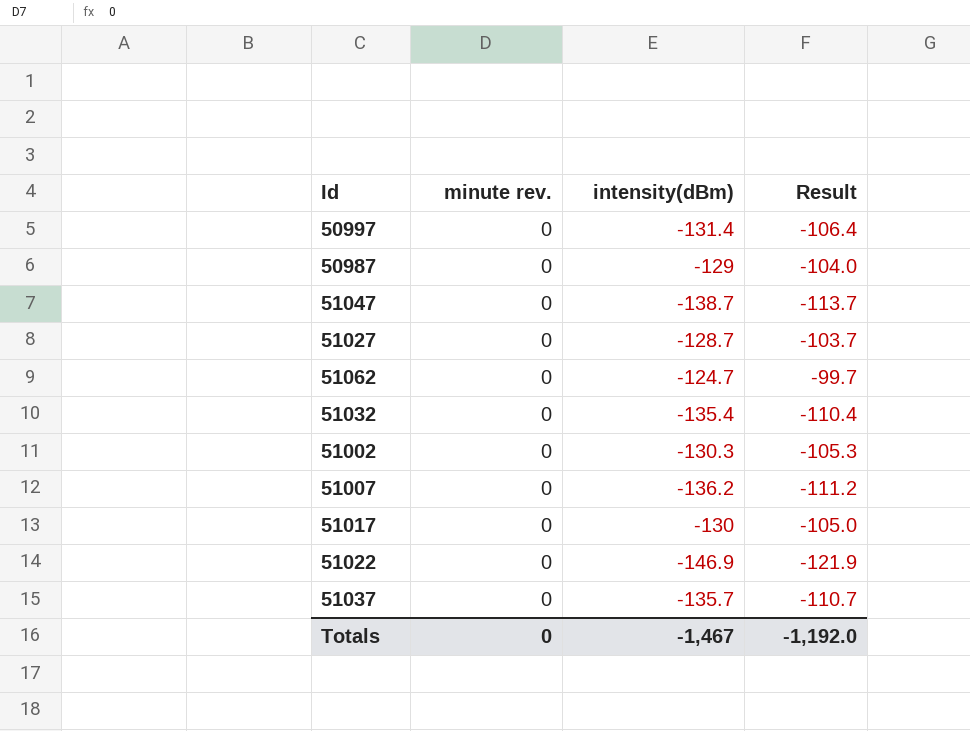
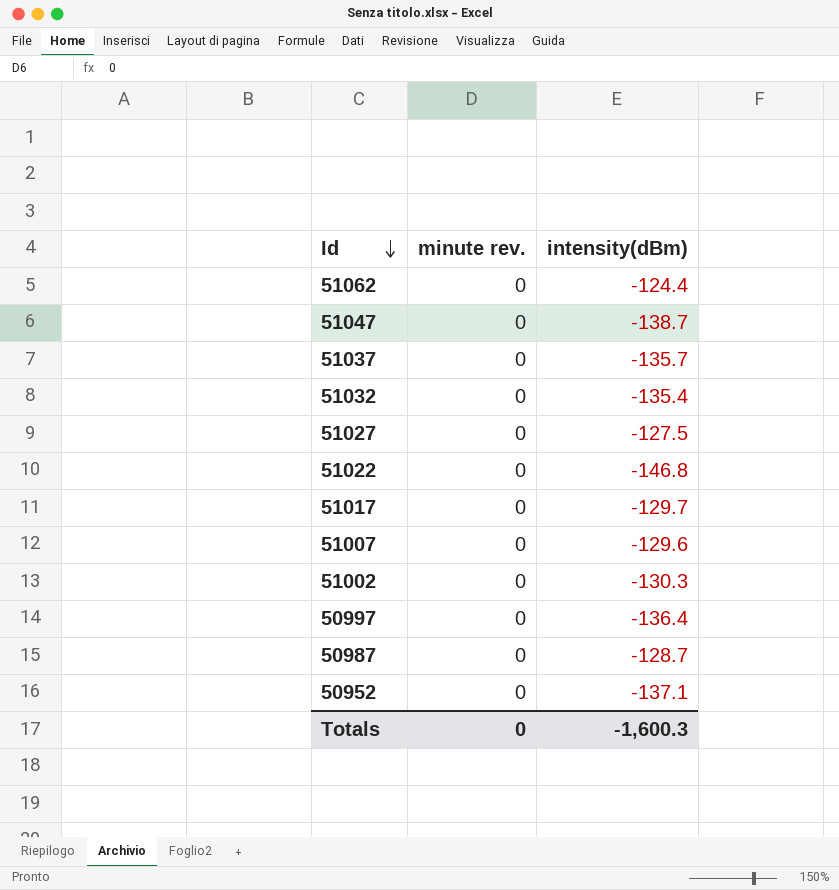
row order: none -> Id descending
column Result | formula: [intensity(dBm)] + 25 -> none
51062 | intensity(dBm): -124.7 -> -124.4
51027 | intensity(dBm): -128.7 -> -127.5
51022 | intensity(dBm): -146.9 -> -146.8
51017 | intensity(dBm): -130 -> -129.7
51007 | intensity(dBm): -136.2 -> -129.6
50997 | intensity(dBm): -131.4 -> -136.4
50987 | intensity(dBm): -129 -> -128.7
row 50952: none -> 0 | -137.1
Totals | intensity(dBm): -1,467 -> -1,600.3

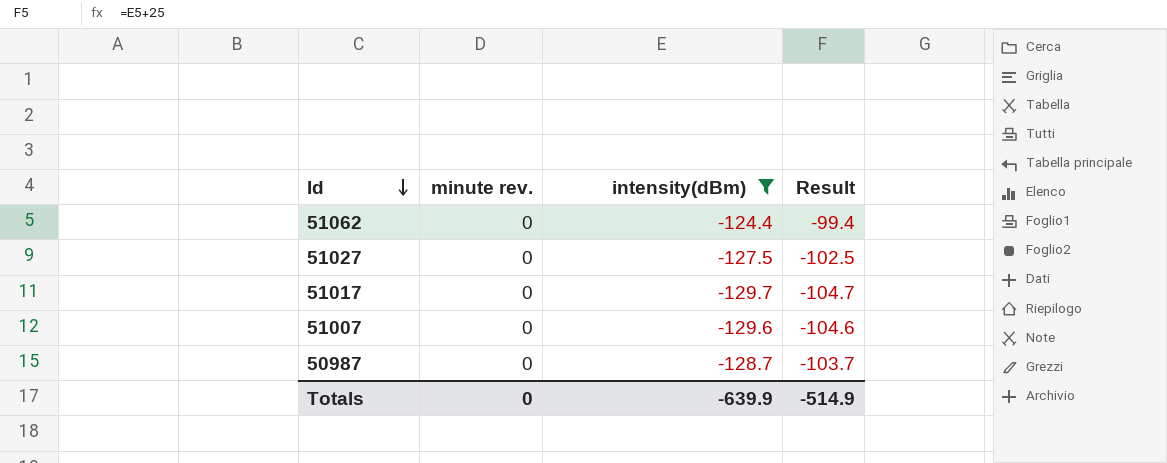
filter: none -> intensity(dBm) >= -129.7
column Result | formula: none -> [intensity(dBm)] + 25
Totals | intensity(dBm): -1,600.3 -> -639.9

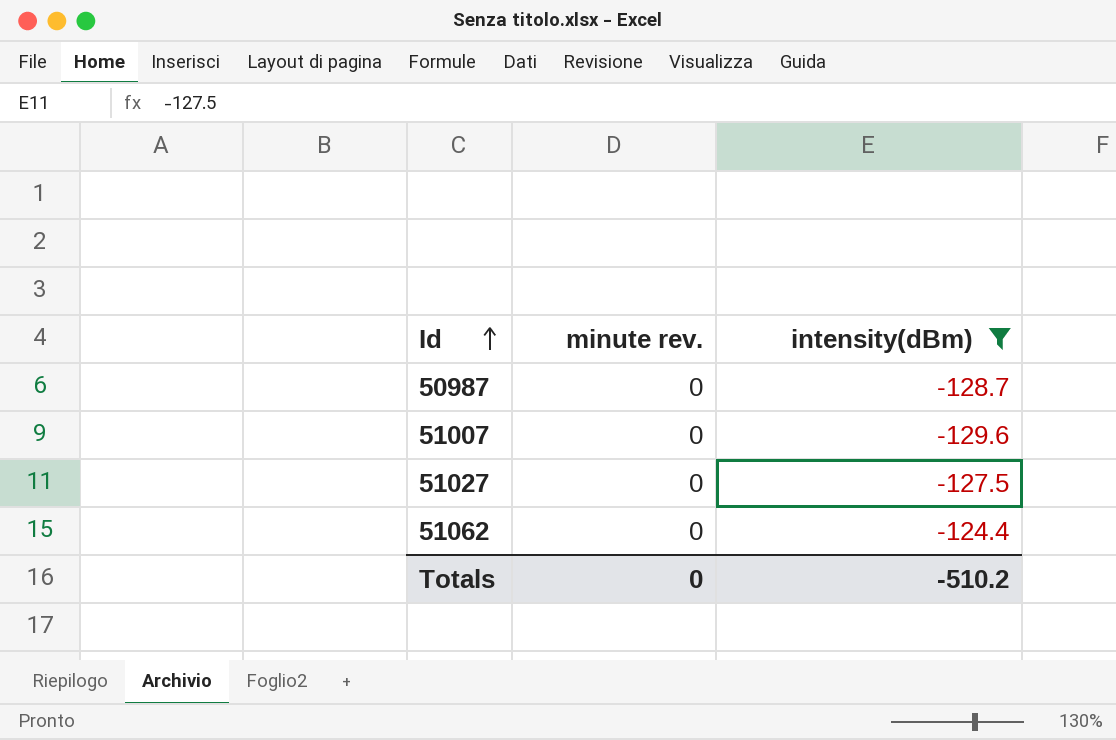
row order: Id descending -> Id ascending
column Result | formula: [intensity(dBm)] + 25 -> none
row 51017: 0 | -129.7 | -104.7 -> none
Totals | intensity(dBm): -639.9 -> -510.2

